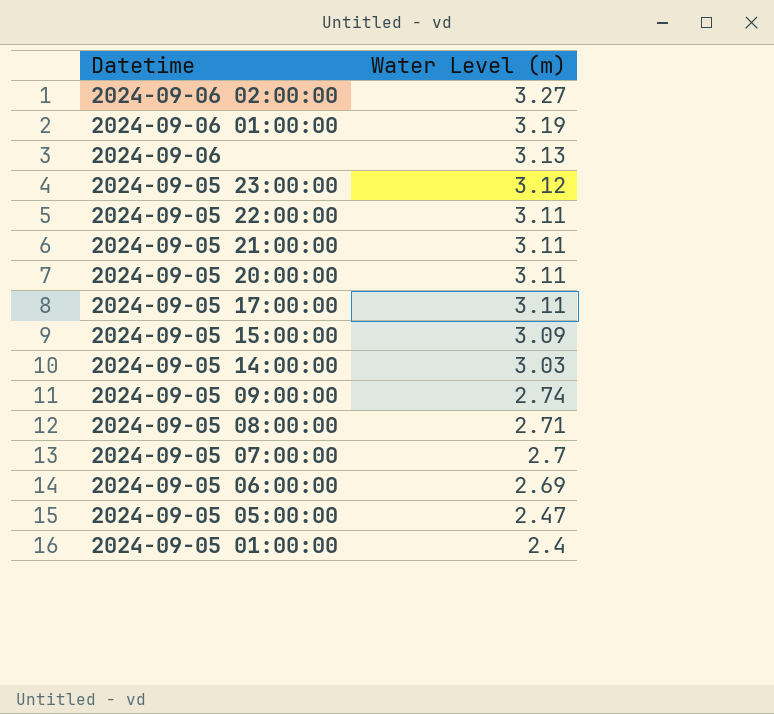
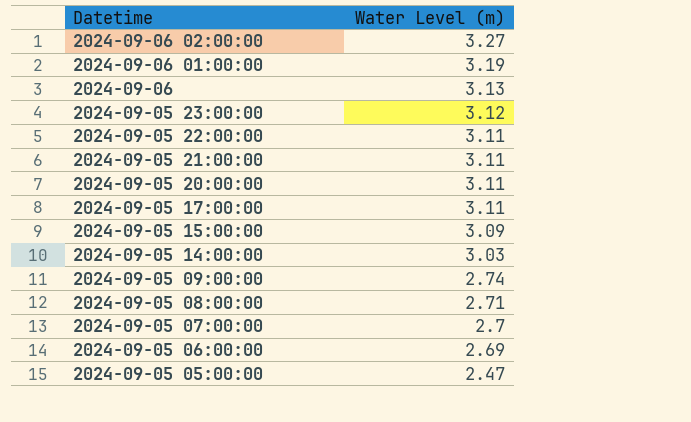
row 2024-09-05 01:00:00: 2.4 -> none

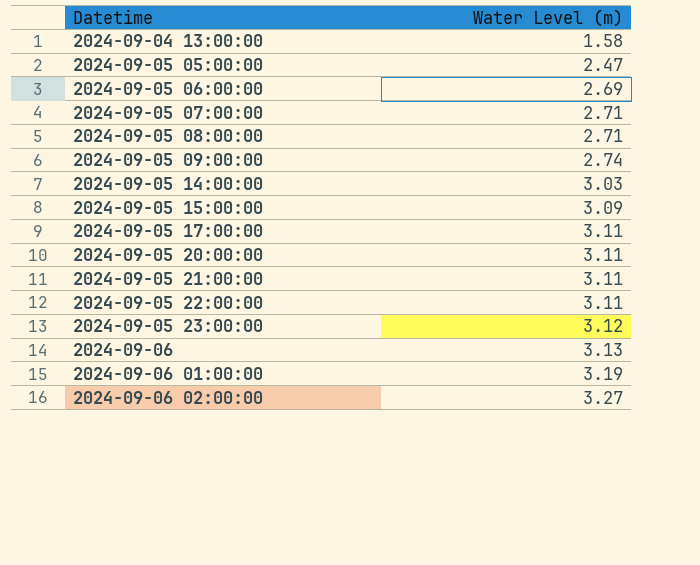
row order: Datetime descending -> Datetime ascending
row 2024-09-04 13:00:00: none -> 1.58
2024-09-05 07:00:00 | Water Level (m): 2.7 -> 2.71

